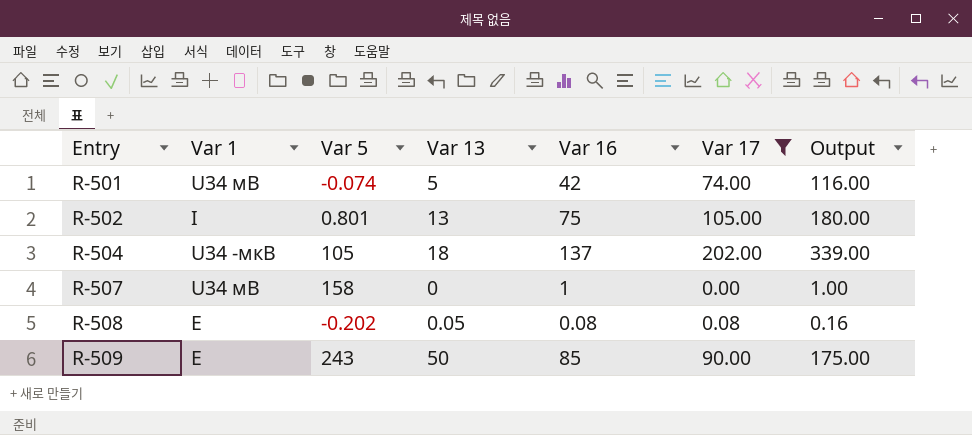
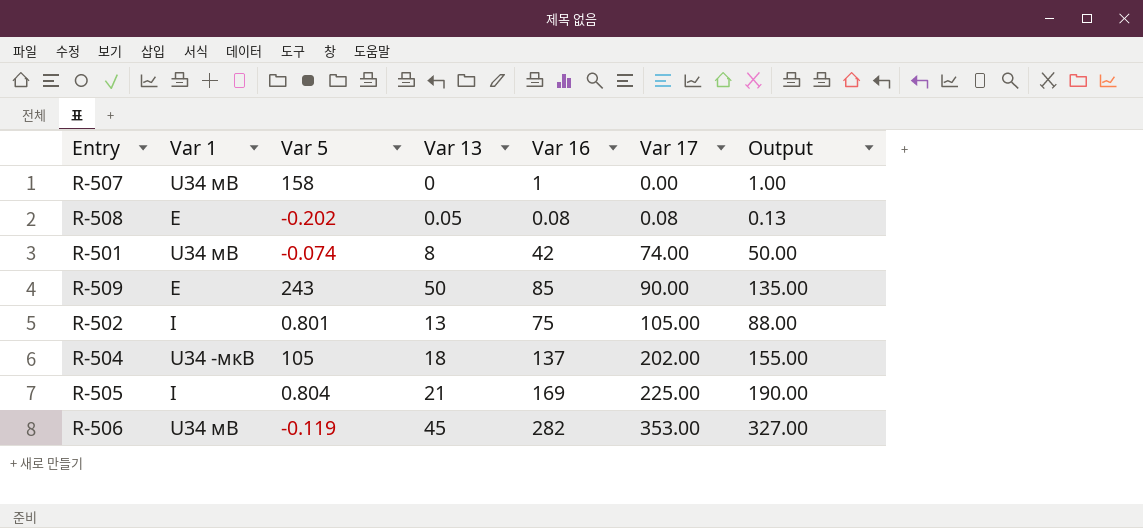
filter: Var 17 <= 202.00 -> none
row order: Entry ascending -> Var 17 ascending
column Output | formula: [Var 16] + [Var 17] -> [Var 13] + [Var 16]
R-501 | Var 13: 5 -> 8

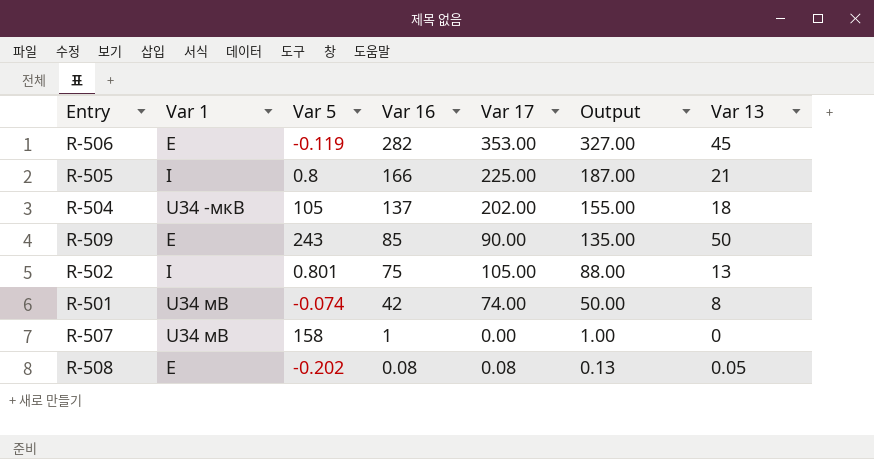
row order: Var 17 ascending -> Var 16 descending
column Var 13 | position: 4 -> 7
R-506 | Var 1: U34 мВ -> E
R-505 | Var 5: 0.804 -> 0.8
R-505 | Var 16: 169 -> 166
R-505 | Output: 190.00 -> 187.00

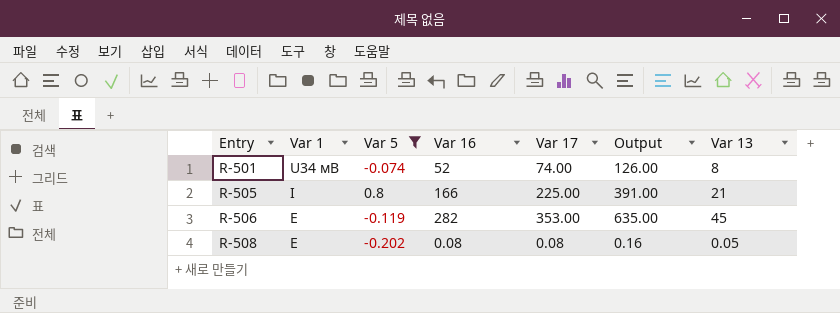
filter: none -> Var 5 <= 0.8
row order: Var 16 descending -> Entry ascending
column Output | formula: [Var 16] + [Var 13] -> [Var 16] + [Var 17]
R-501 | Var 16: 42 -> 52

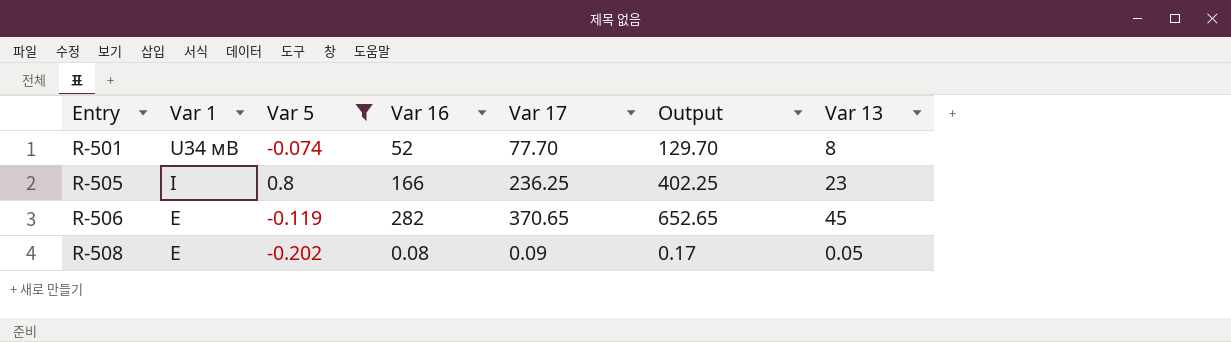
R-501 | Var 17: 74.00 -> 77.70
R-501 | Output: 126.00 -> 129.70
R-505 | Var 17: 225.00 -> 236.25
R-505 | Output: 391.00 -> 402.25
R-505 | Var 13: 21 -> 23
R-506 | Var 17: 353.00 -> 370.65
R-506 | Output: 635.00 -> 652.65
R-508 | Var 17: 0.08 -> 0.09
R-508 | Output: 0.16 -> 0.17

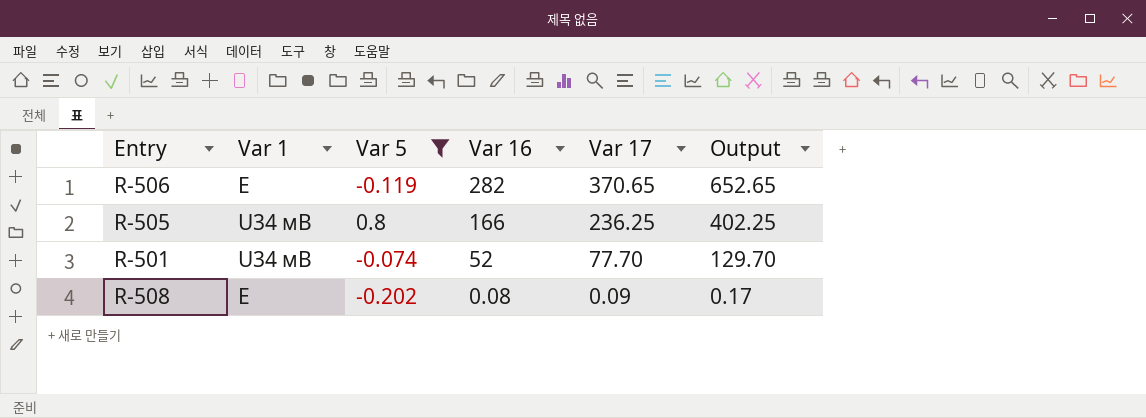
row order: Entry ascending -> Var 16 descending
column Var 13 | position: 7 -> none
R-505 | Var 1: I -> U34 мВ

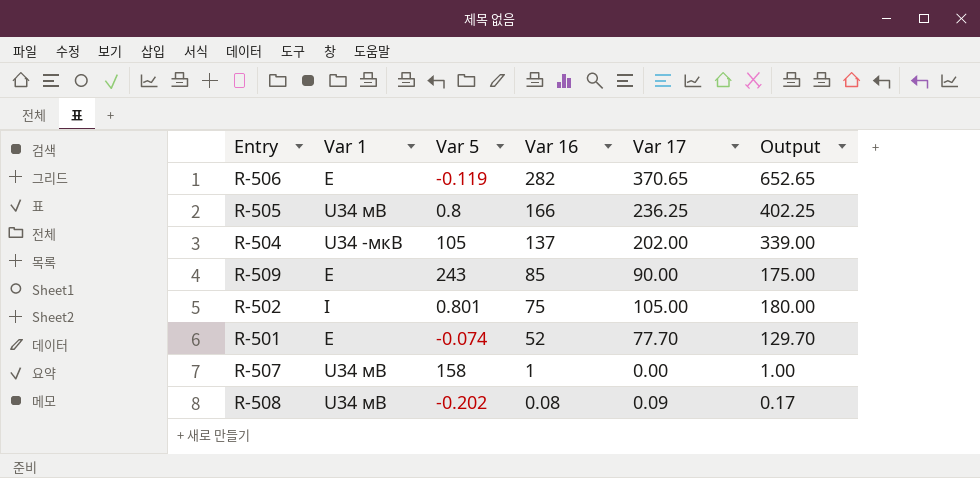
filter: Var 5 <= 0.8 -> none
R-501 | Var 1: U34 мВ -> E
R-508 | Var 1: E -> U34 мВ

